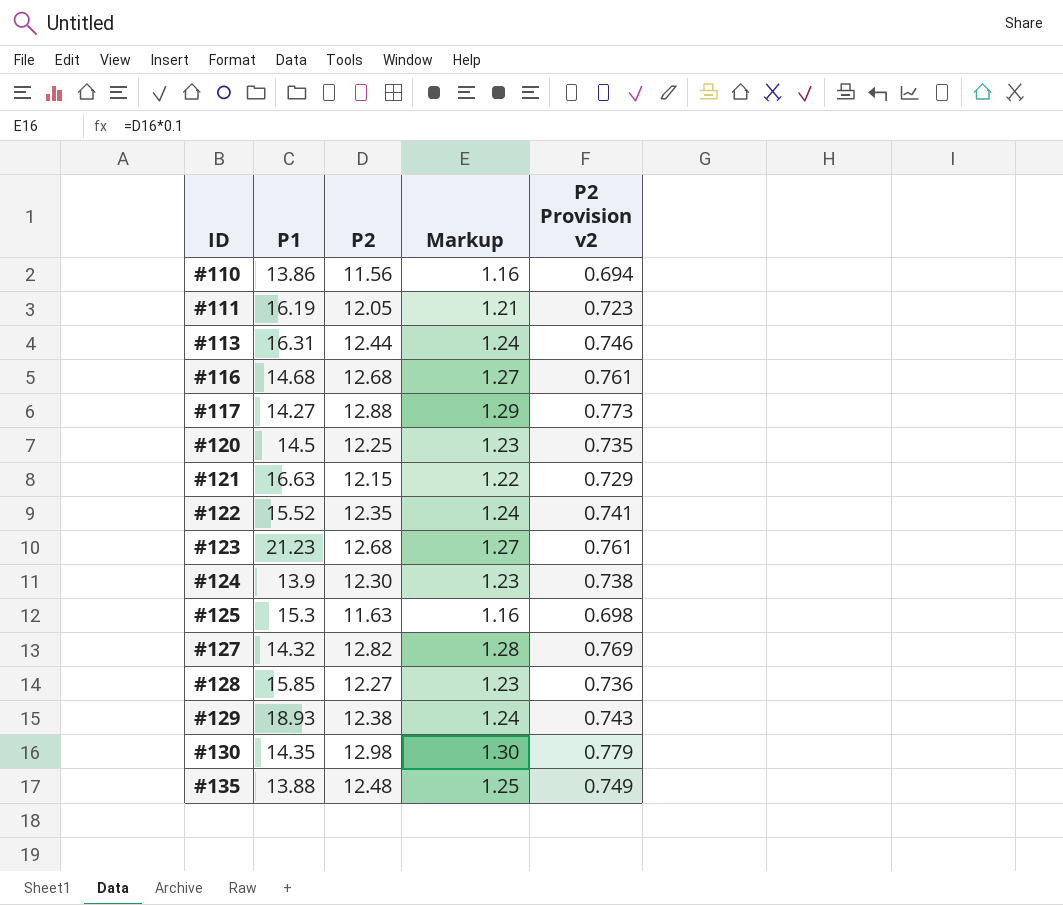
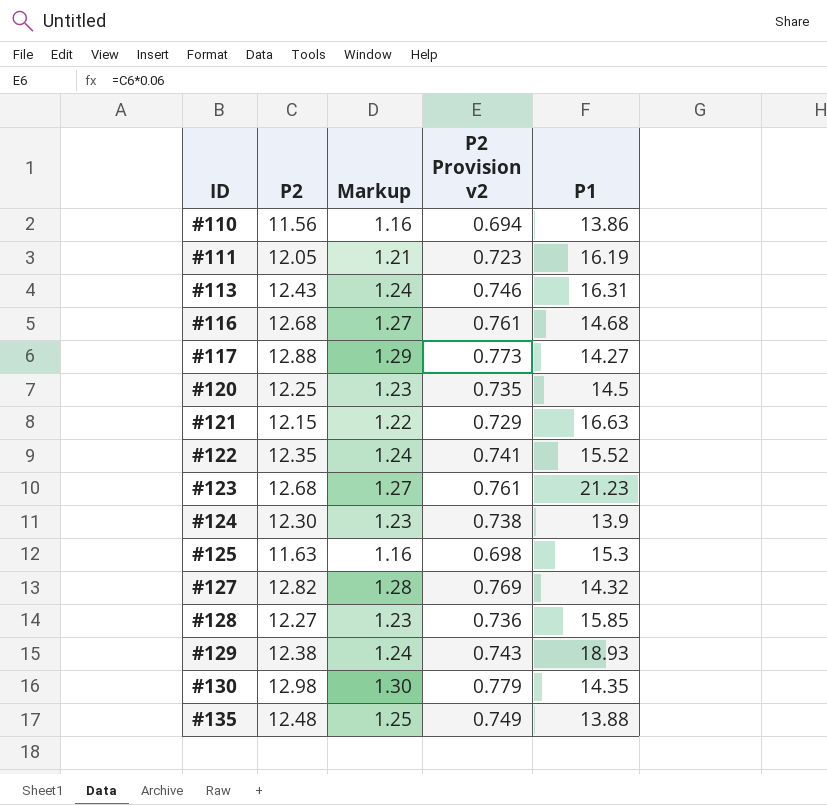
column P1 | position: 2 -> 5
#113 | P2: 12.44 -> 12.43

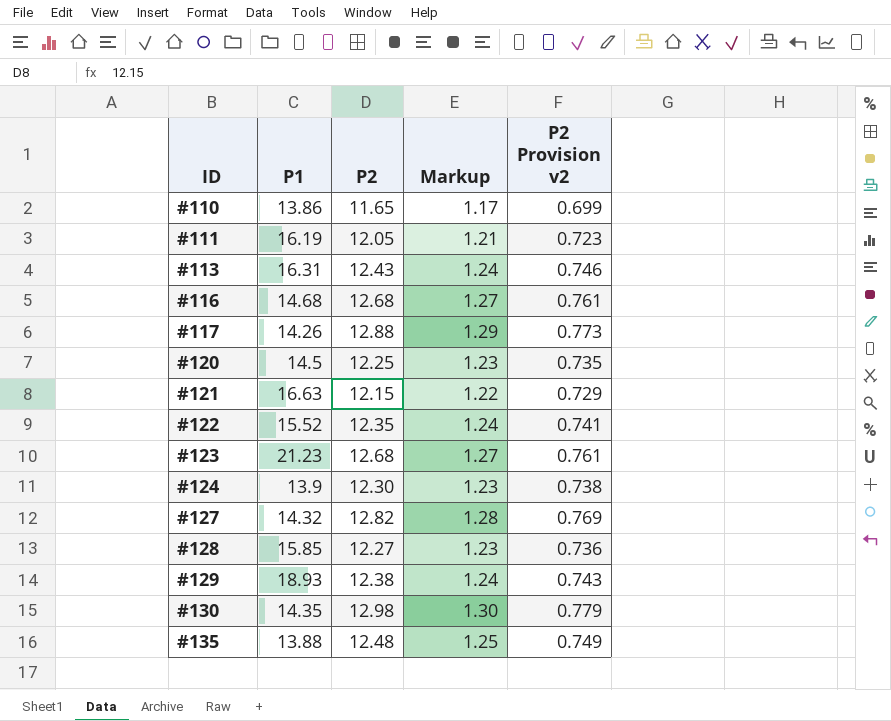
column P1 | position: 5 -> 2
row #125: 11.63 | 1.16 | 0.698 | 15.3 -> none
#110 | P2: 11.56 -> 11.65
#110 | Markup: 1.16 -> 1.17
#110 | P2 Provision v2: 0.694 -> 0.699
#117 | P1: 14.27 -> 14.26

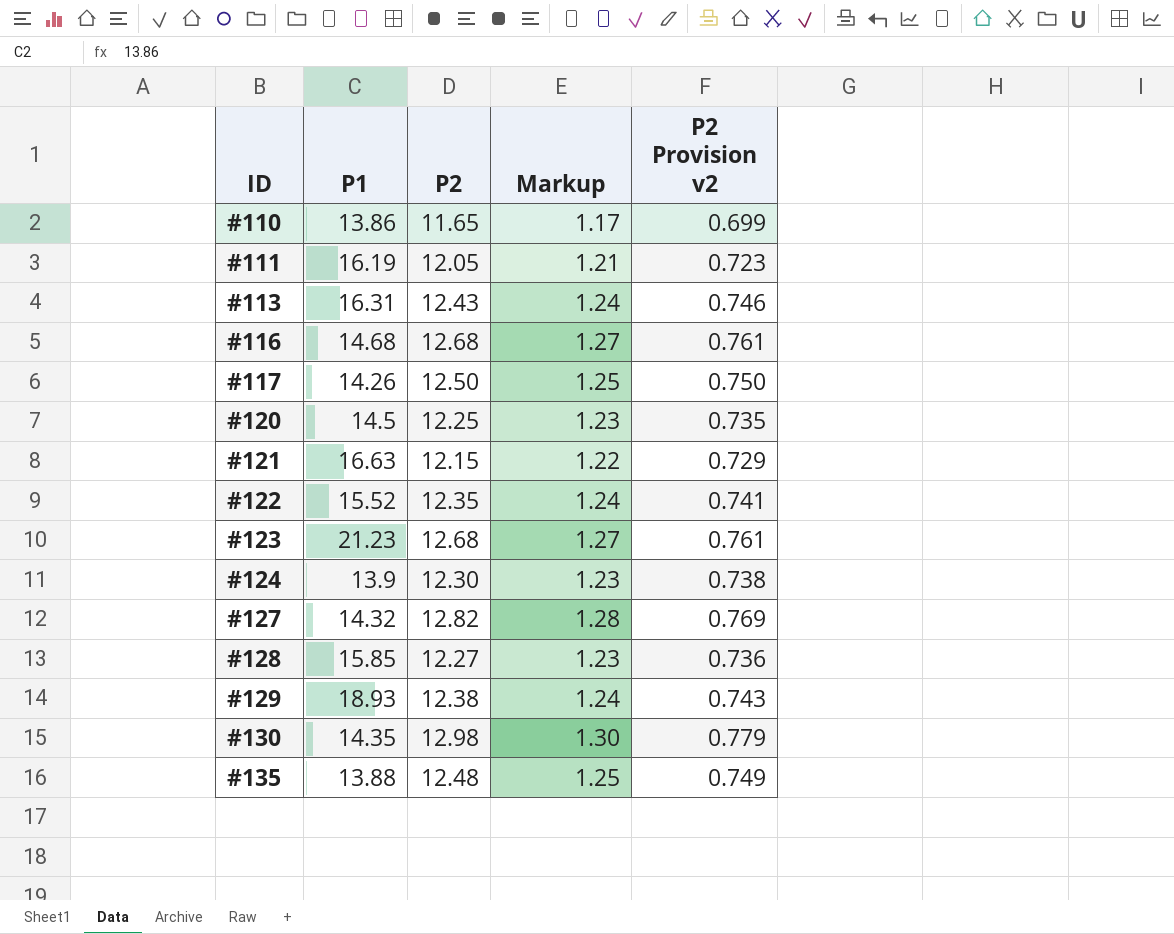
#117 | P2: 12.88 -> 12.50
#117 | Markup: 1.29 -> 1.25
#117 | P2 Provision v2: 0.773 -> 0.750

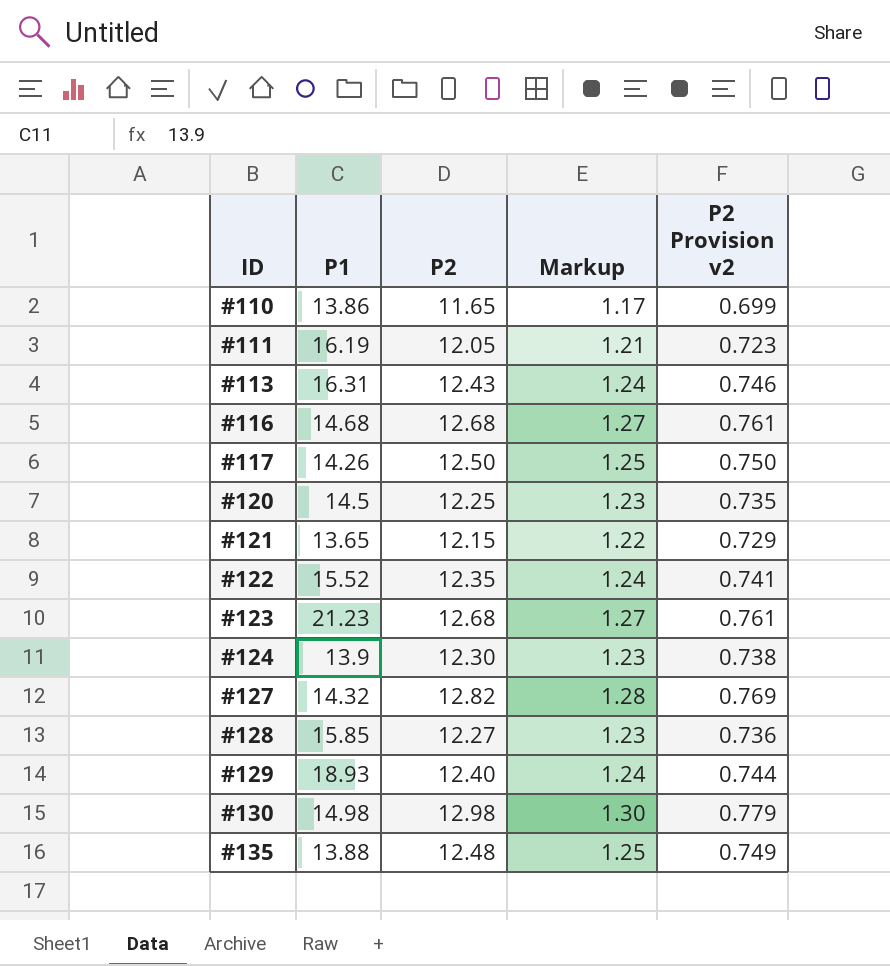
#121 | P1: 16.63 -> 13.65
#129 | P2: 12.38 -> 12.40
#129 | P2 Provision v2: 0.743 -> 0.744
#130 | P1: 14.35 -> 14.98

